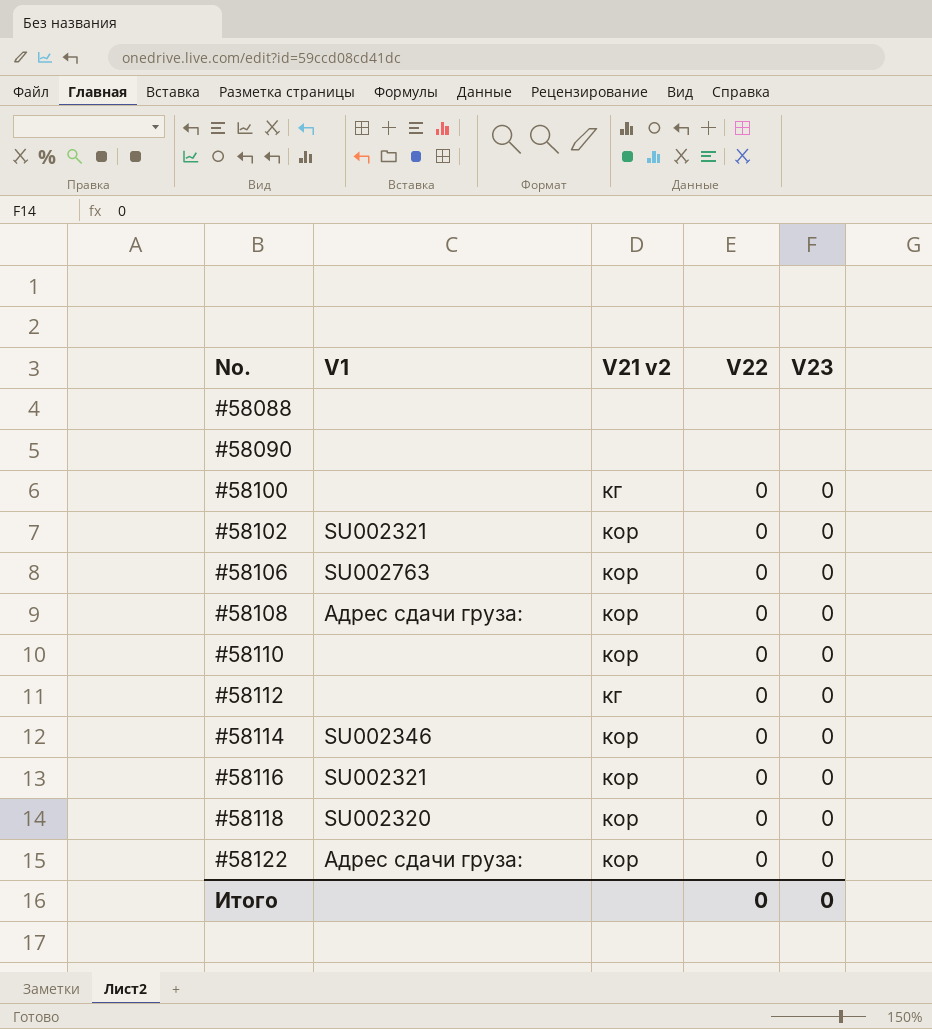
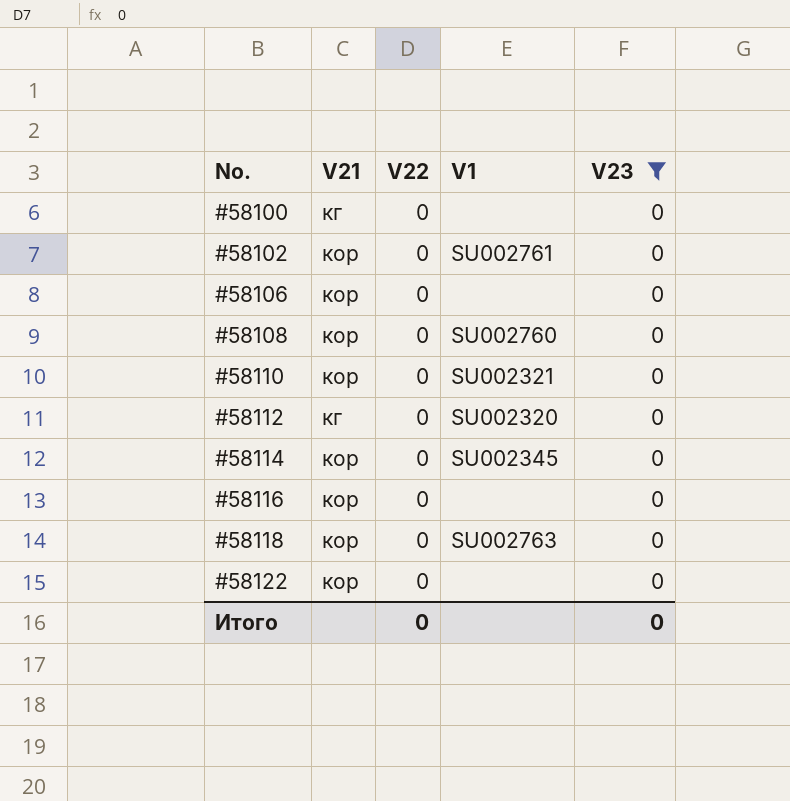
filter: none -> V23 = 0
column name: V21 v2 -> V21
column V1 | position: 2 -> 4
#58102 | V1: SU002321 -> SU002761
#58106 | V1: SU002763 -> none
#58108 | V1: Адрес сдачи груза: -> SU002760
#58110 | V1: none -> SU002321
#58112 | V1: none -> SU002320
#58114 | V1: SU002346 -> SU002345
#58116 | V1: SU002321 -> none
#58118 | V1: SU002320 -> SU002763
#58122 | V1: Адрес сдачи груза: -> none

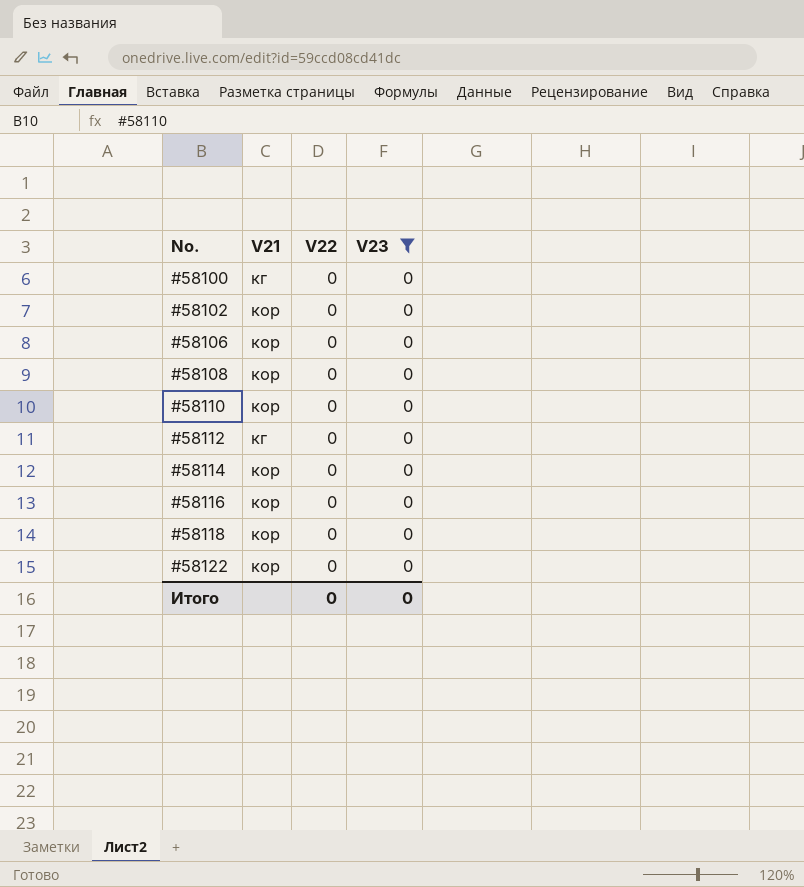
column V1 | position: 4 -> none

